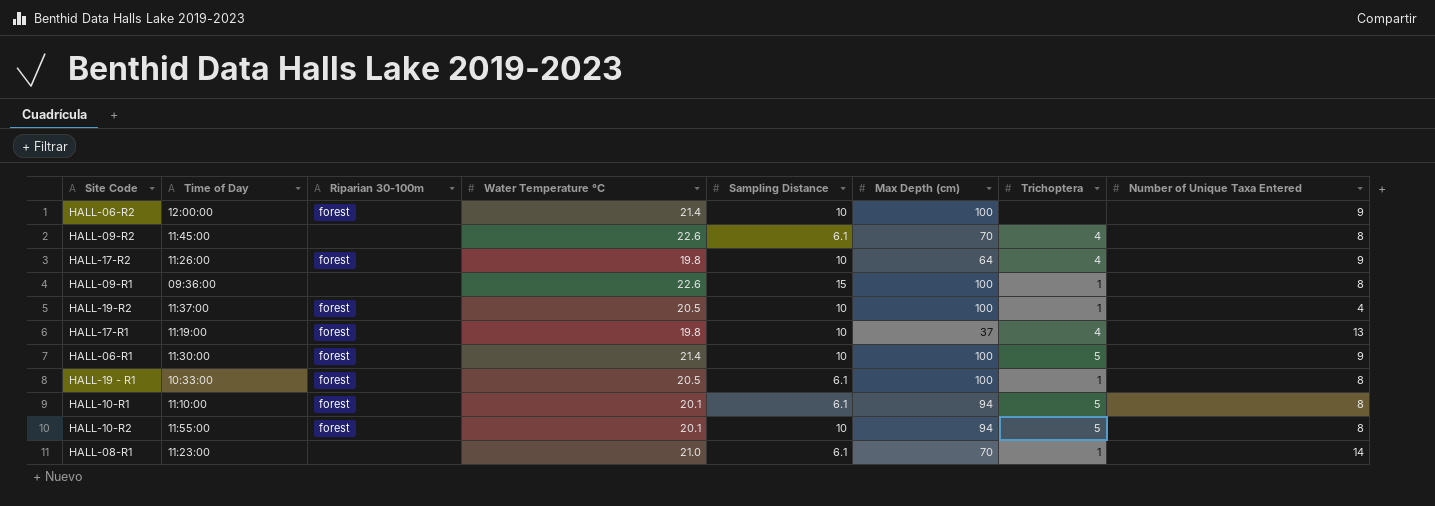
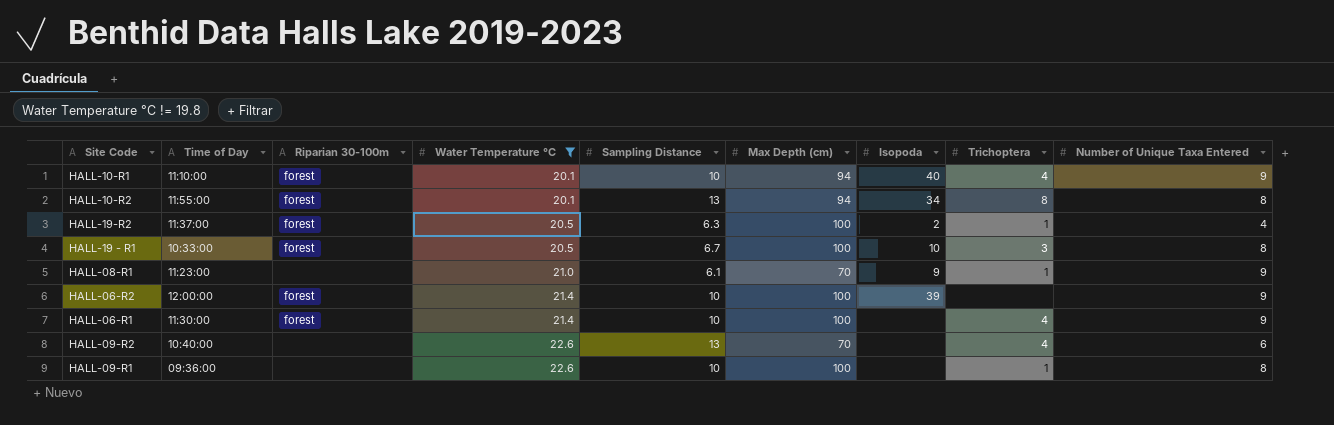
filter: none -> Water Temperature °C != 19.8
row order: none -> Water Temperature °C ascending
column Isopoda | position: none -> 7
HALL-10-R1 | Sampling Distance: 6.1 -> 10
HALL-10-R1 | Trichoptera: 5 -> 4
HALL-10-R1 | Number of Unique Taxa Entered: 8 -> 9
HALL-10-R2 | Sampling Distance: 10 -> 13
HALL-10-R2 | Trichoptera: 5 -> 8
HALL-19-R2 | Sampling Distance: 10 -> 6.3
HALL-19 - R1 | Sampling Distance: 6.1 -> 6.7
HALL-19 - R1 | Trichoptera: 1 -> 3
HALL-08-R1 | Number of Unique Taxa Entered: 14 -> 9
HALL-06-R1 | Trichoptera: 5 -> 4
HALL-09-R2 | Time of Day: 11:45:00 -> 10:40:00
HALL-09-R2 | Sampling Distance: 6.1 -> 13
HALL-09-R2 | Number of Unique Taxa Entered: 8 -> 6
HALL-09-R1 | Sampling Distance: 15 -> 10

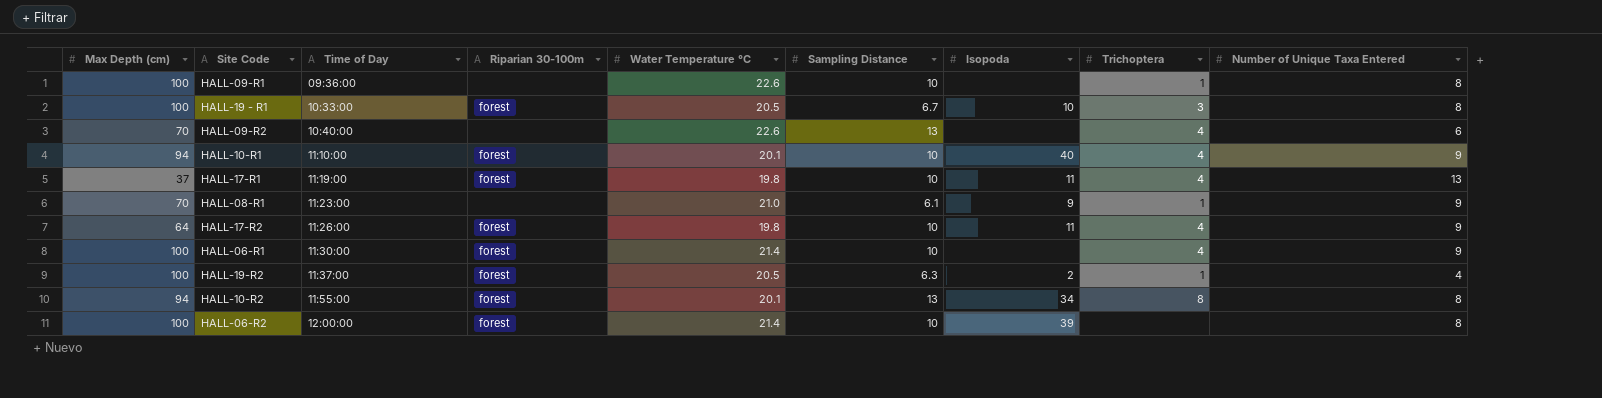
filter: Water Temperature °C != 19.8 -> none
row order: Water Temperature °C ascending -> Time of Day ascending
column Max Depth (cm) | position: 6 -> 1
HALL-06-R2 | Number of Unique Taxa Entered: 9 -> 8

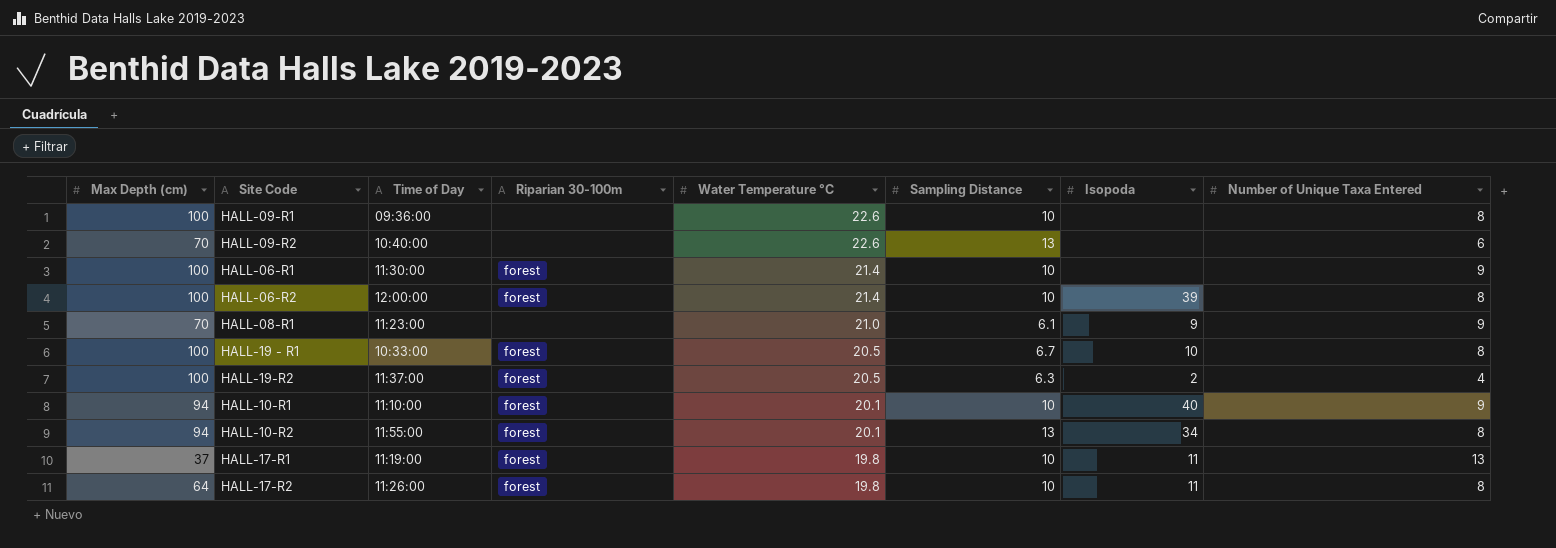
row order: Time of Day ascending -> Water Temperature °C descending
column Trichoptera | position: 8 -> none
HALL-17-R2 | Number of Unique Taxa Entered: 9 -> 8

